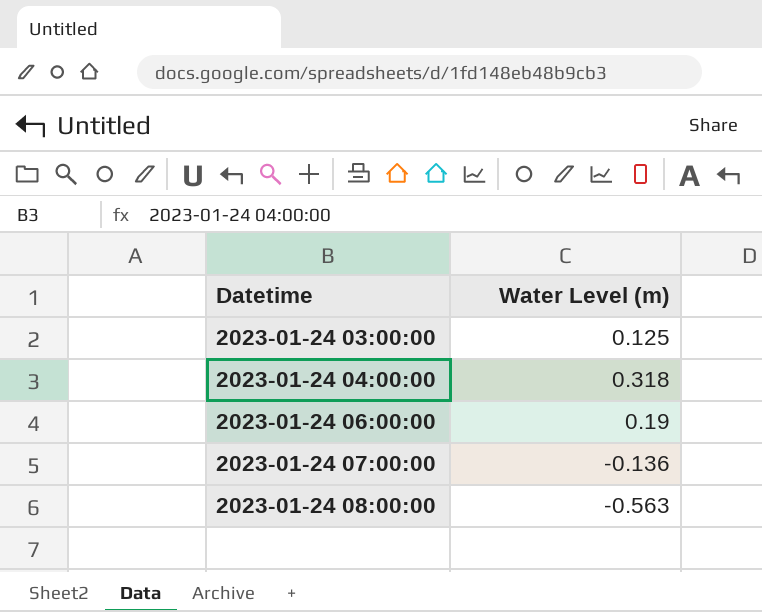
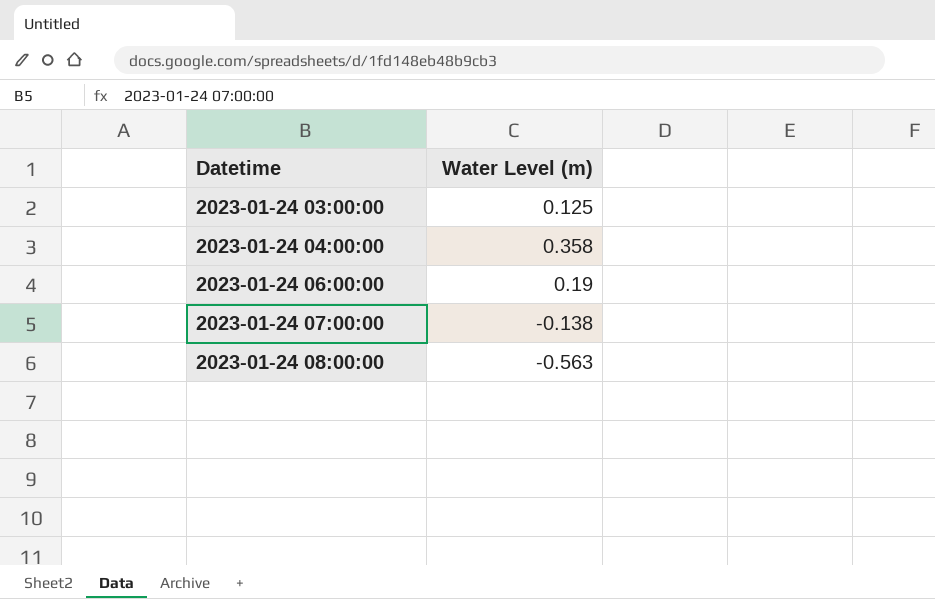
2023-01-24 04:00:00 | Water Level (m): 0.318 -> 0.358
2023-01-24 07:00:00 | Water Level (m): -0.136 -> -0.138

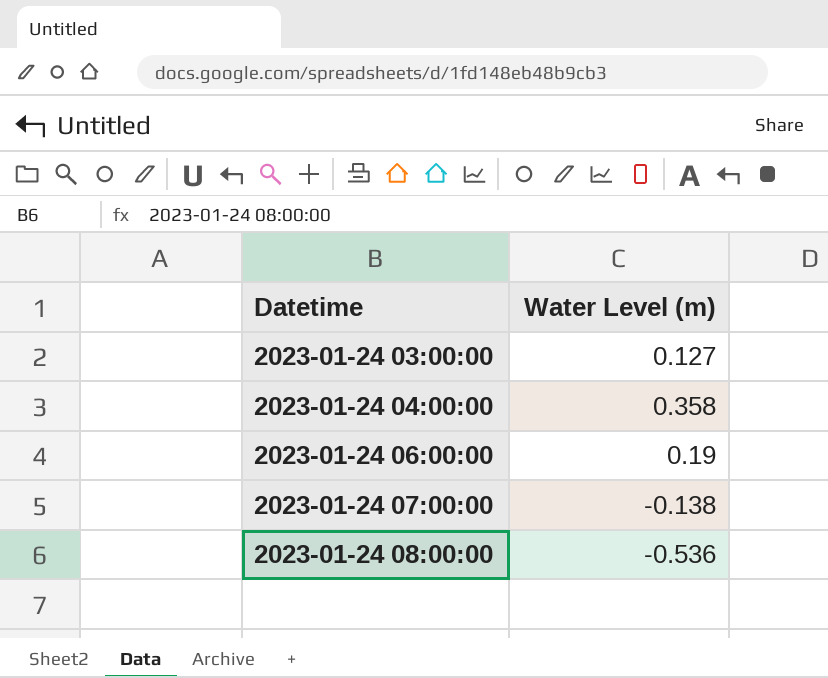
2023-01-24 03:00:00 | Water Level (m): 0.125 -> 0.127
2023-01-24 08:00:00 | Water Level (m): -0.563 -> -0.536

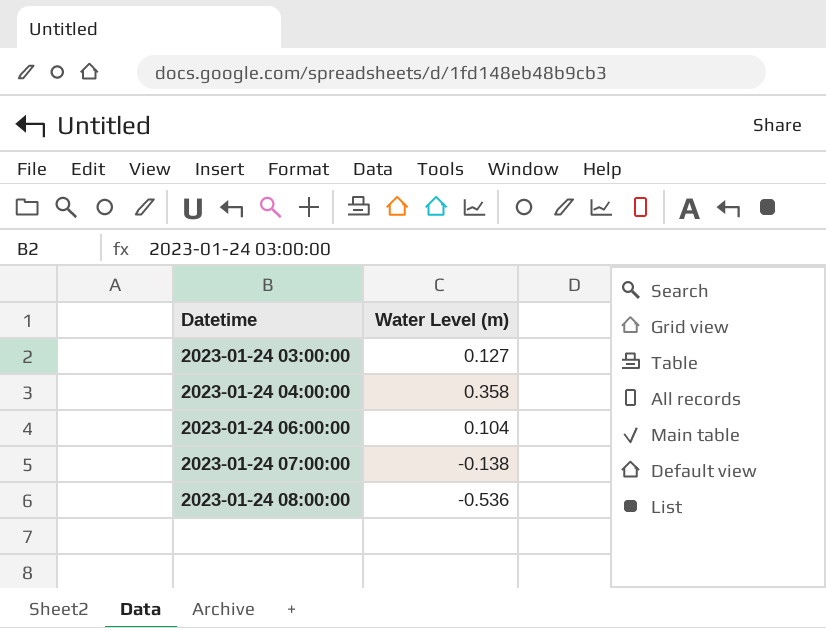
2023-01-24 06:00:00 | Water Level (m): 0.19 -> 0.104

